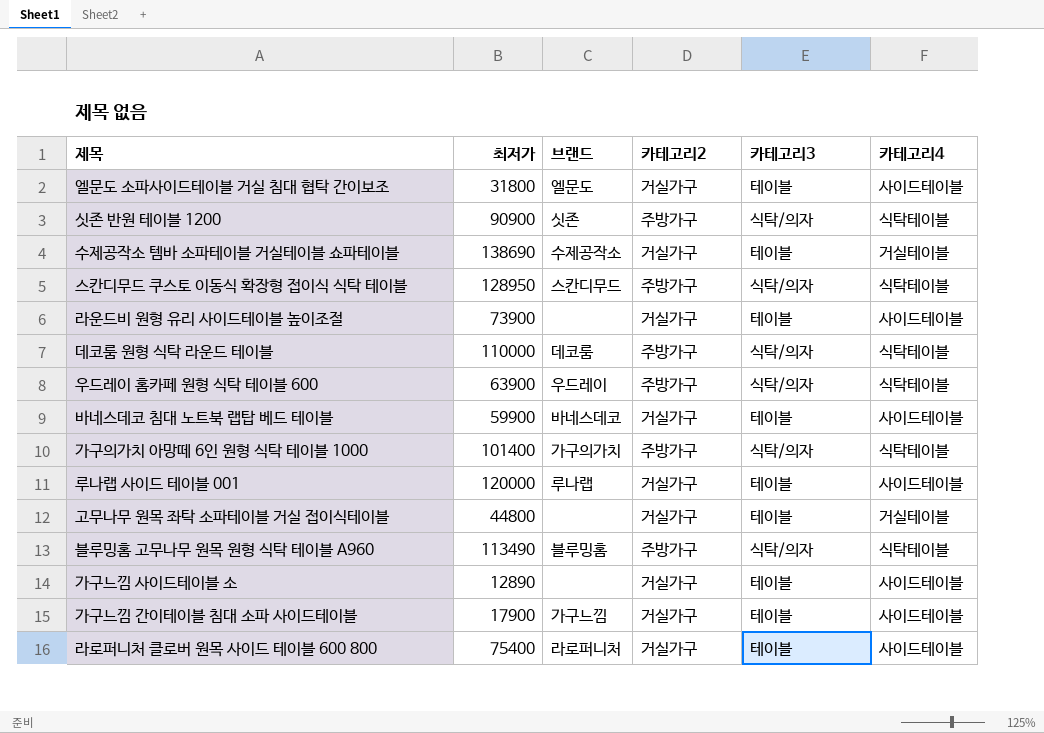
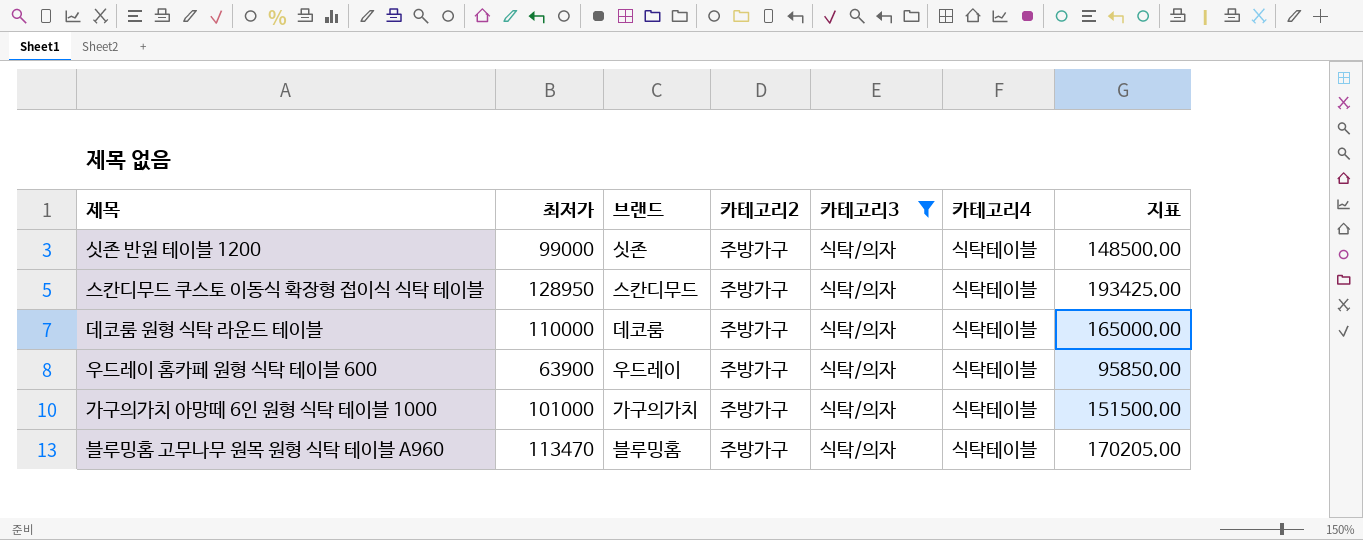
filter: none -> 카테고리3 = 식탁/의자
column 지표 | formula: none -> [최저가] * 1.5
싯존 반원 테이블 1200 | 최저가: 90900 -> 99000
가구의가치 아망떼 6인 원형 식탁 테이블 1000 | 최저가: 101400 -> 101000
블루밍홈 고무나무 원목 원형 식탁 테이블 A960 | 최저가: 113490 -> 113470

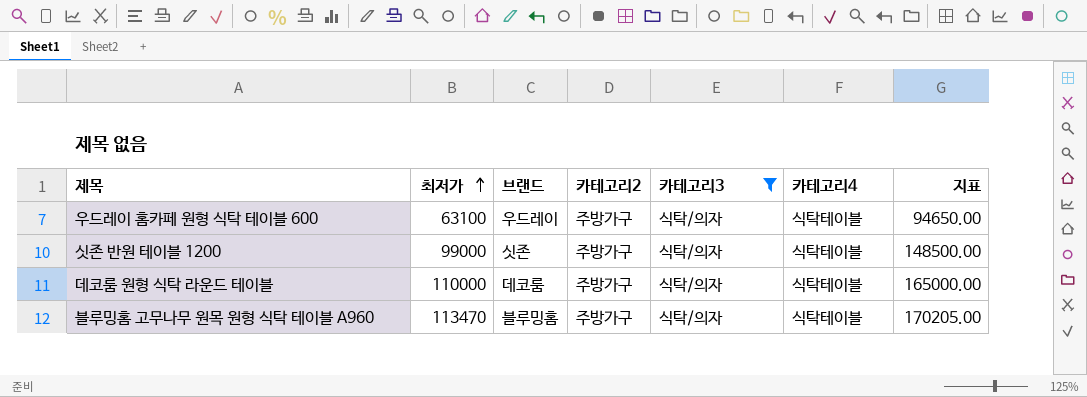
row order: none -> 최저가 ascending
row 스칸디무드 쿠스토 이동식 확장형 접이식 식탁 테이블: 128950 | 스칸디무드 | 주방가구 | 식탁/의자 | 식탁테이블 | 193425.00 -> none
row 가구의가치 아망떼 6인 원형 식탁 테이블 1000: 101000 | 가구의가치 | 주방가구 | 식탁/의자 | 식탁테이블 | 151500.00 -> none
우드레이 홈카페 원형 식탁 테이블 600 | 최저가: 63900 -> 63100
우드레이 홈카페 원형 식탁 테이블 600 | 지표: 95850.00 -> 94650.00

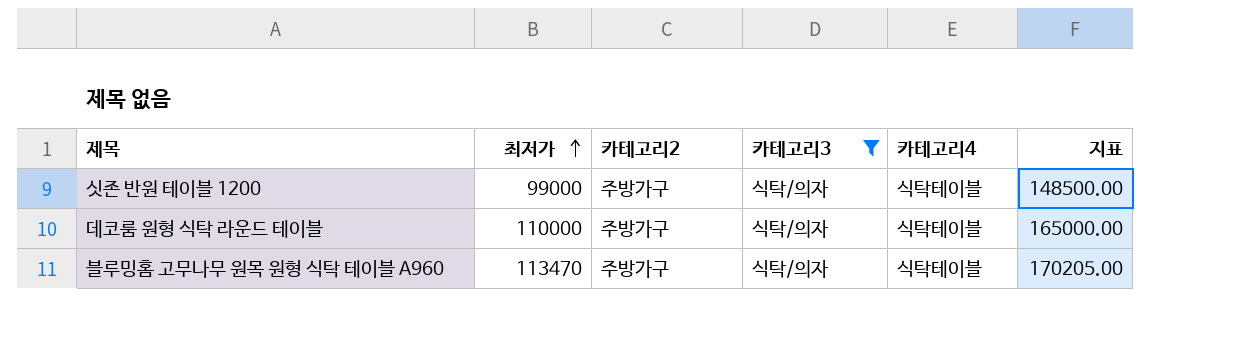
column 브랜드 | position: 3 -> none
row 우드레이 홈카페 원형 식탁 테이블 600: 63100 | 우드레이 | 주방가구 | 식탁/의자 | 식탁테이블 | 94650.00 -> none

